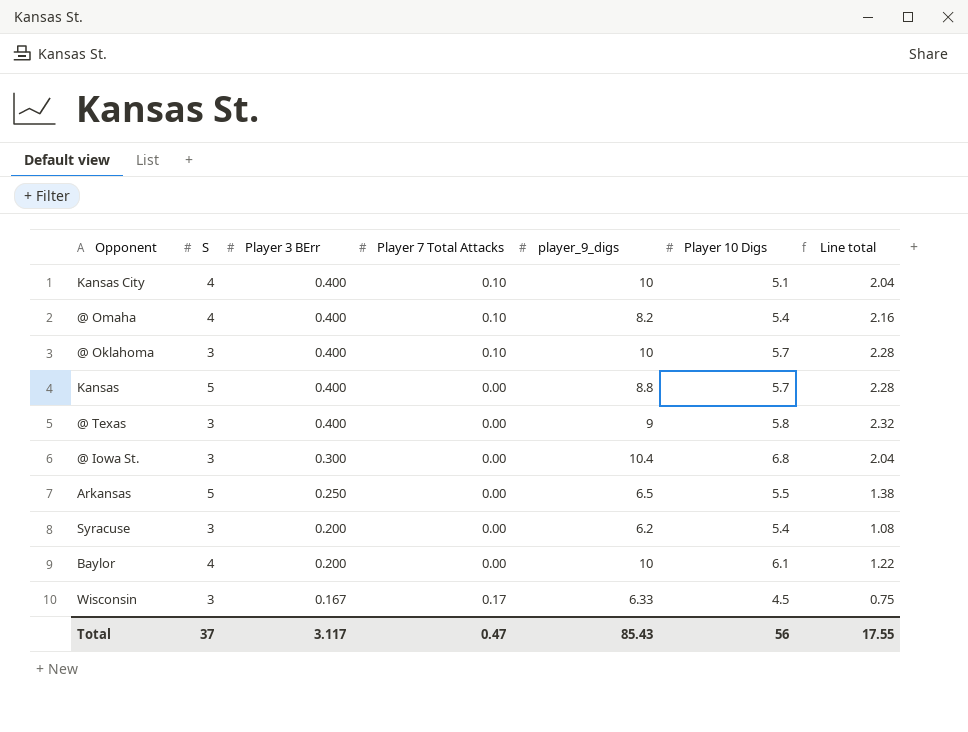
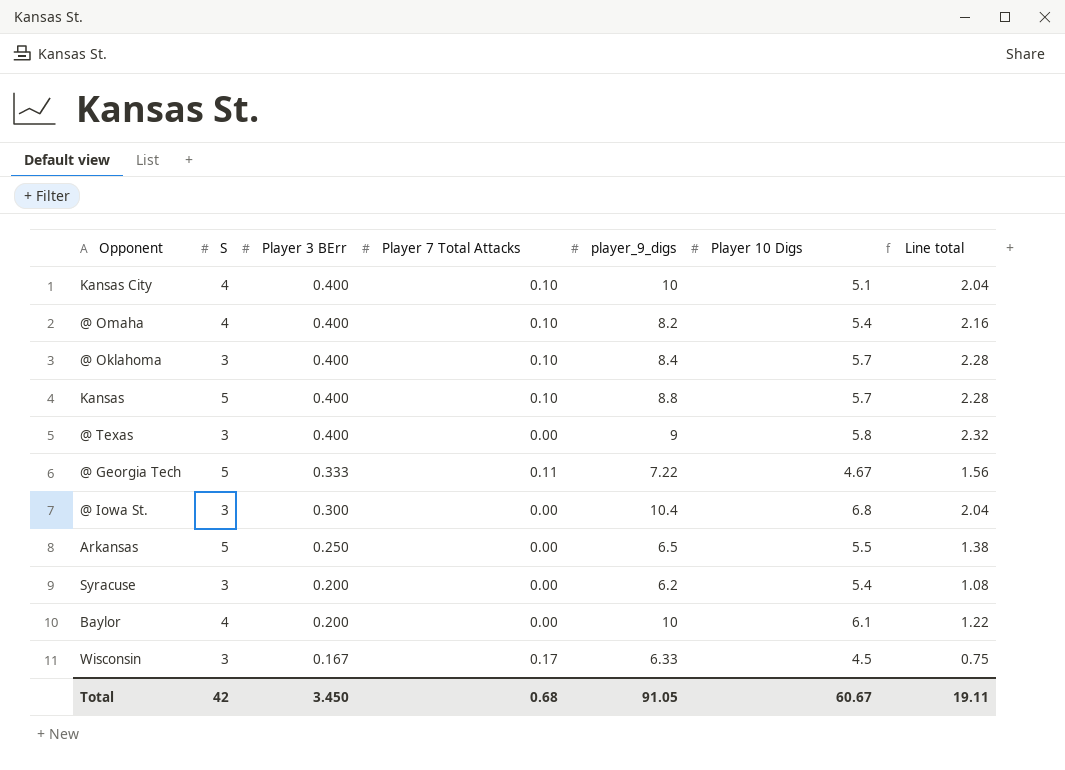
@ Oklahoma | player_9_digs: 10 -> 8.4
Kansas | Player 7 Total Attacks: 0.00 -> 0.10
row @ Georgia Tech: none -> 5 | 0.333 | 0.11 | 7.22 | 4.67 | 1.56
Total | S: 37 -> 42
Total | Player 3 BErr: 3.117 -> 3.450
Total | Player 7 Total Attacks: 0.47 -> 0.68
Total | player_9_digs: 85.43 -> 91.05
Total | Player 10 Digs: 56 -> 60.67
Total | Line total: 17.55 -> 19.11

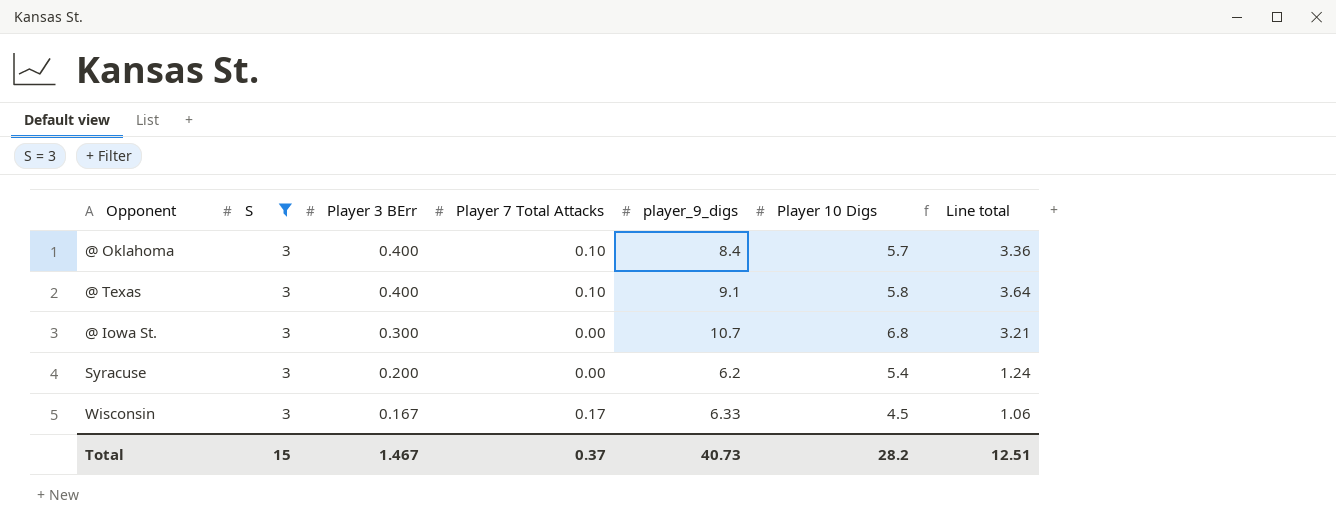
filter: none -> S = 3
column Line total | formula: [Player 3 BErr] * [Player 10 Digs] -> [Player 3 BErr] * [player_9_digs]
@ Texas | Player 7 Total Attacks: 0.00 -> 0.10
@ Texas | player_9_digs: 9 -> 9.1
@ Iowa St. | player_9_digs: 10.4 -> 10.7
Total | S: 42 -> 15
Total | Player 3 BErr: 3.450 -> 1.467
Total | Player 7 Total Attacks: 0.68 -> 0.37
Total | player_9_digs: 91.05 -> 40.73
Total | Player 10 Digs: 60.67 -> 28.2
Total | Line total: 19.11 -> 12.51

